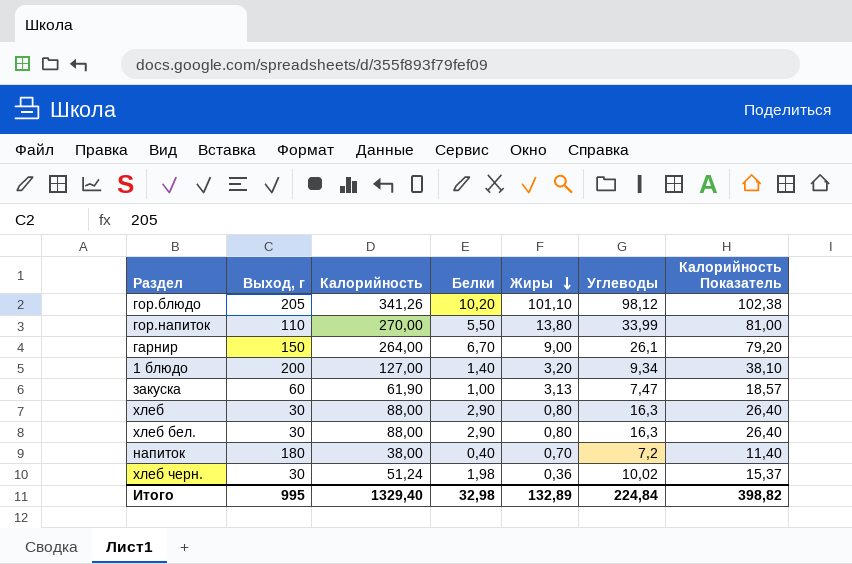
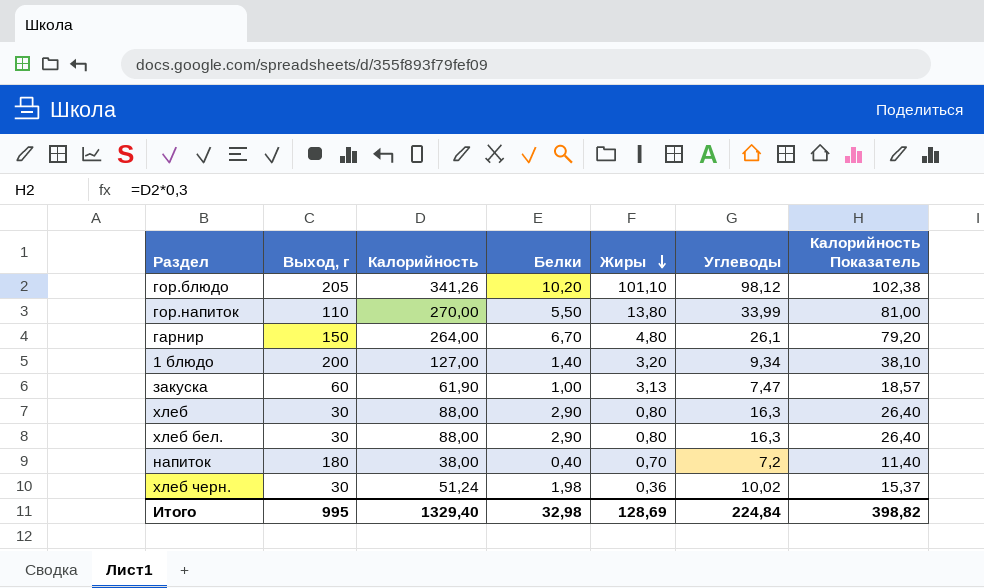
гарнир | Жиры: 9,00 -> 4,80
Итого | Жиры: 132,89 -> 128,69

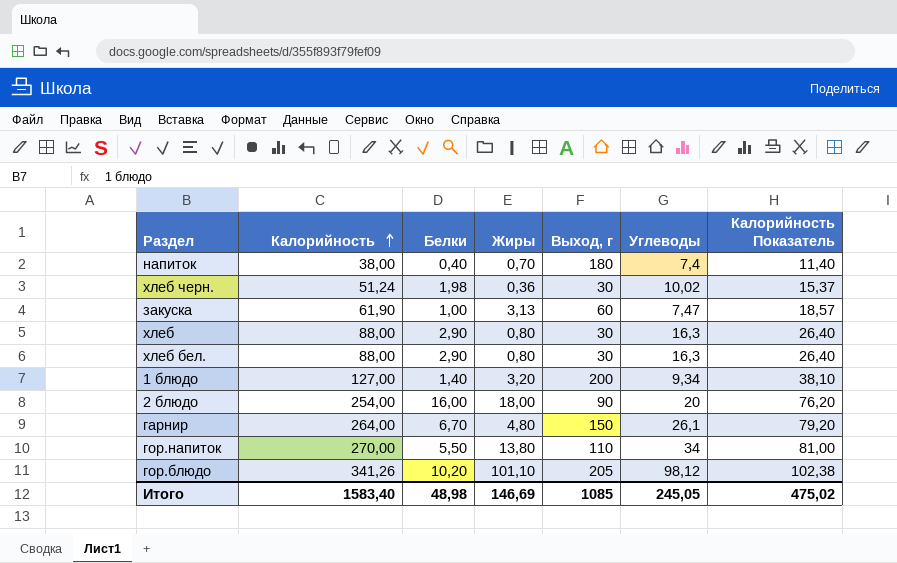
row order: Жиры descending -> Калорийность ascending
column Выход, г | position: 2 -> 5
напиток | Углеводы: 7,2 -> 7,4
row 2 блюдо: none -> 254,00 | 16,00 | 18,00 | 90 | 20 | 76,20
гор.напиток | Углеводы: 33,99 -> 34
Итого | Калорийность: 1329,40 -> 1583,40
Итого | Белки: 32,98 -> 48,98
Итого | Жиры: 128,69 -> 146,69
Итого | Выход, г: 995 -> 1085
Итого | Углеводы: 224,84 -> 245,05
Итого | Калорийность Показатель: 398,82 -> 475,02

